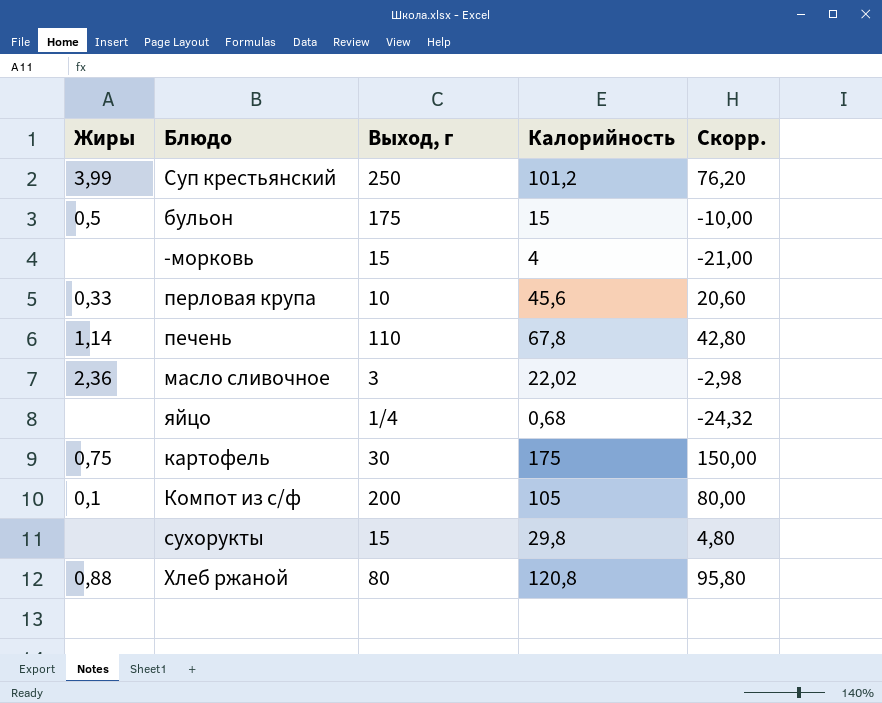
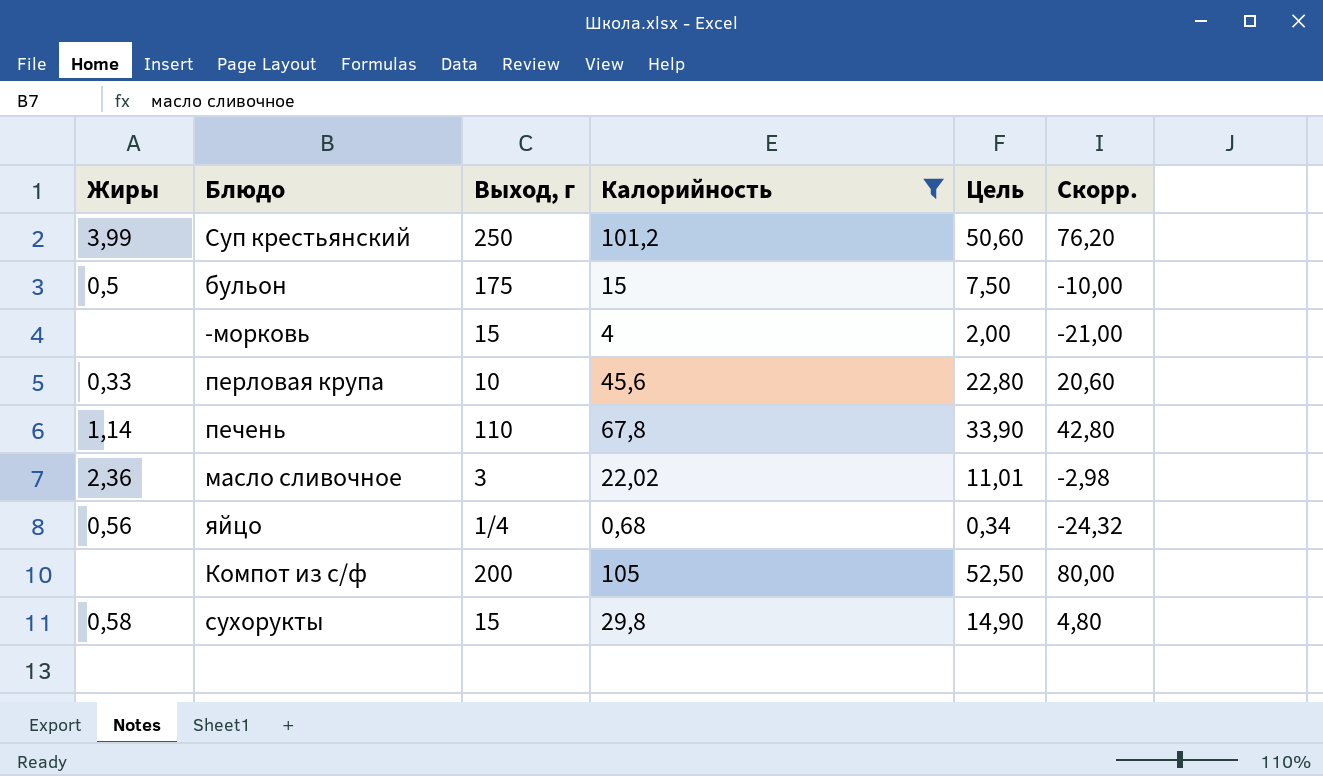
filter: none -> Калорийность <= 105
column Цель | formula: none -> [Калорийность] * 0,5
яйцо | Жиры: none -> 0,56
Компот из с/ф | Жиры: 0,1 -> none
сухорукты | Жиры: none -> 0,58

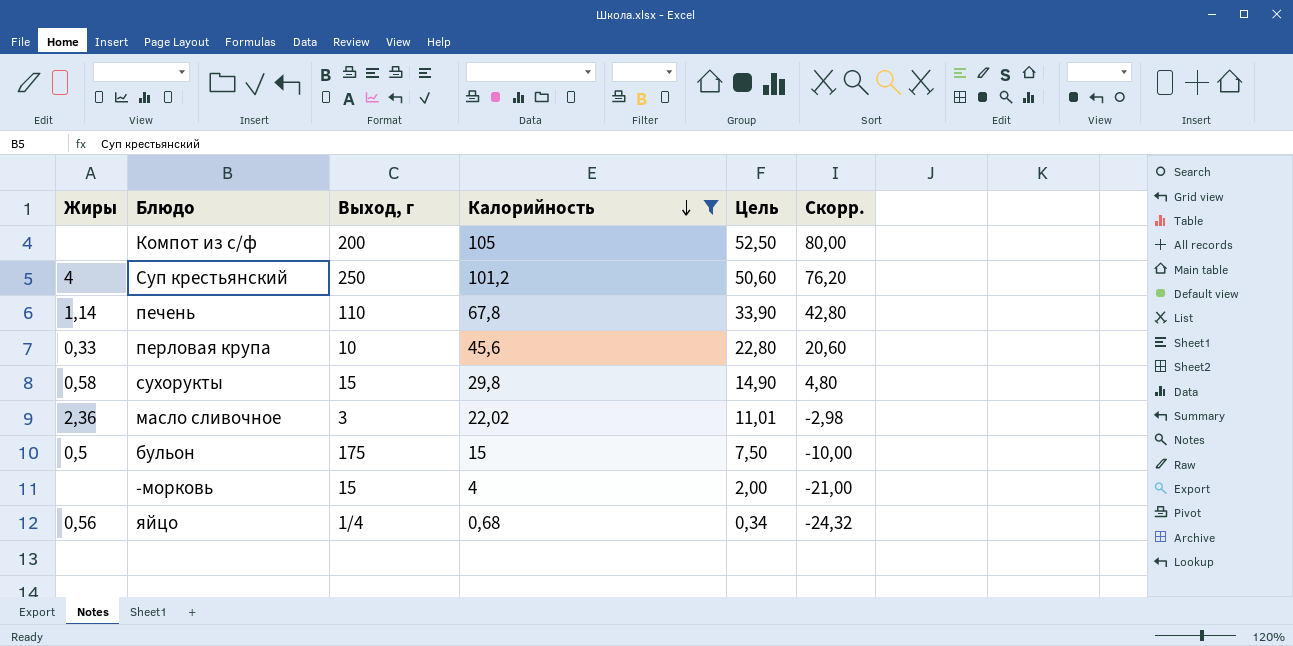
row order: none -> Калорийность descending
Суп крестьянский | Жиры: 3,99 -> 4

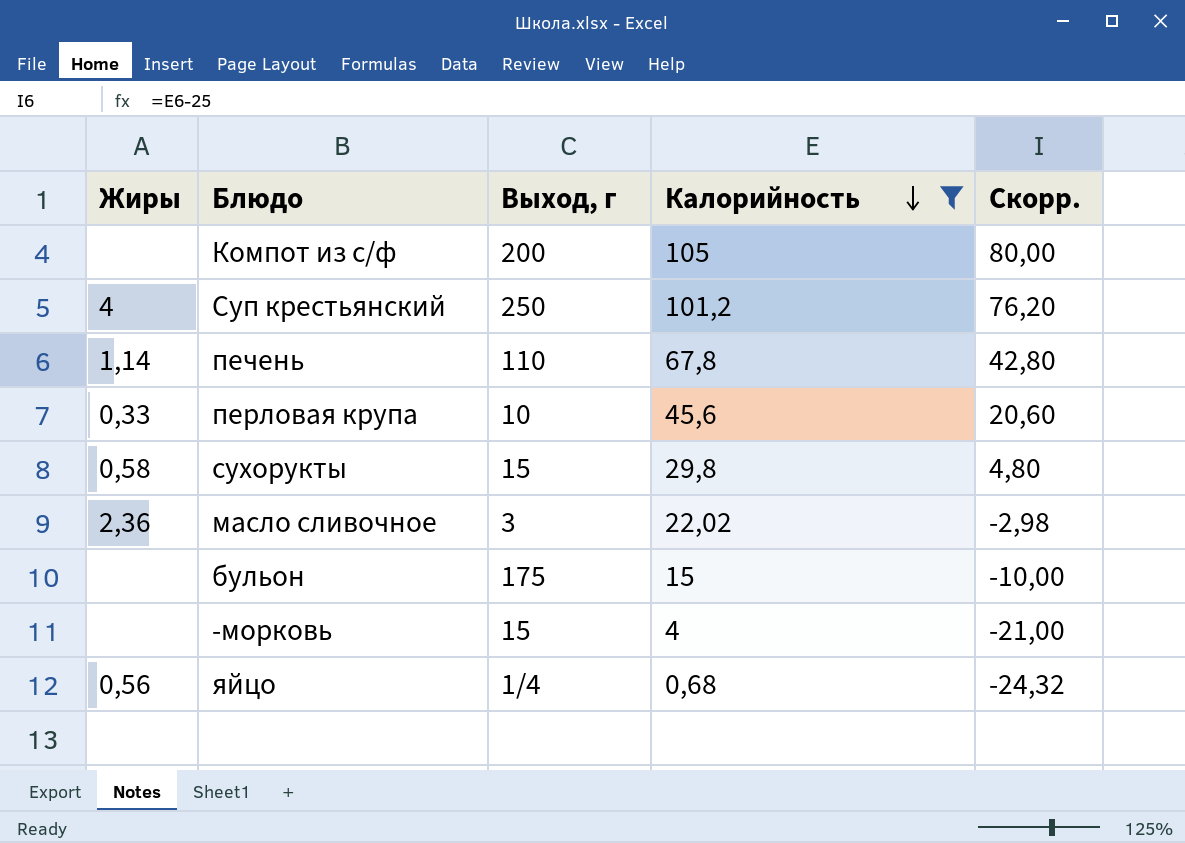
column Цель | formula: [Калорийность] * 0,5 -> none
бульон | Жиры: 0,5 -> none

